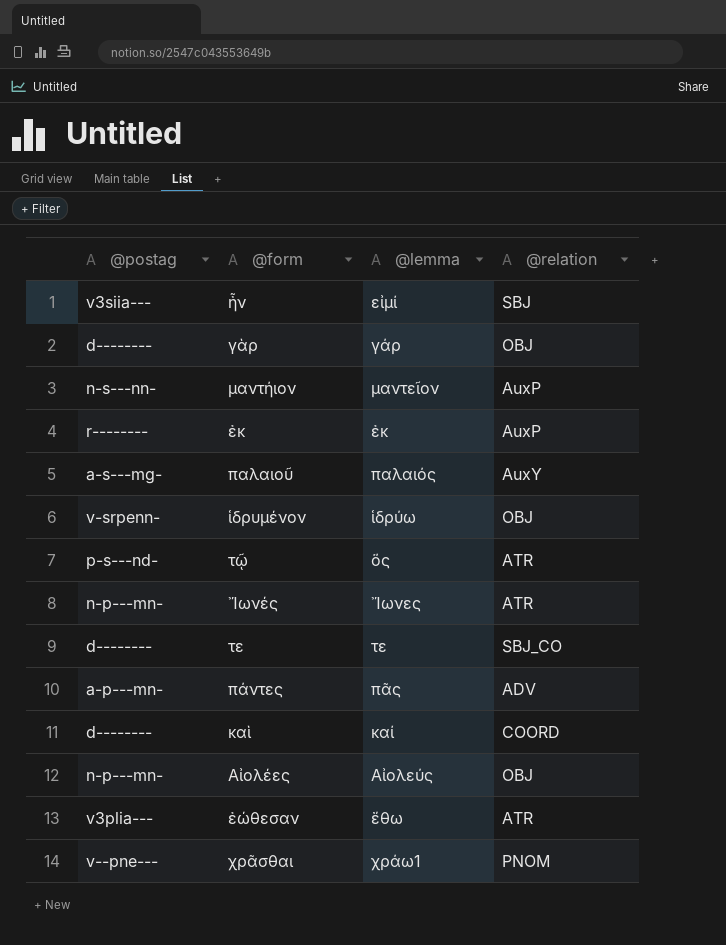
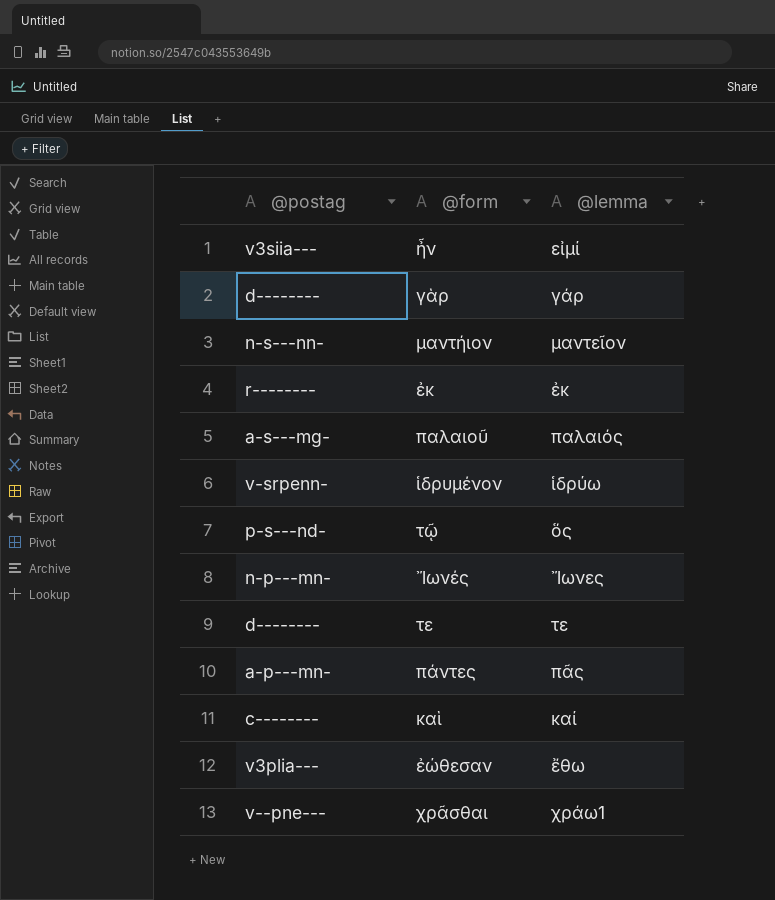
column @relation | position: 4 -> none
row Αἰολέες: n-p---mn- | Αἰολεύς | OBJ -> none
καὶ | @postag: d-------- -> c--------

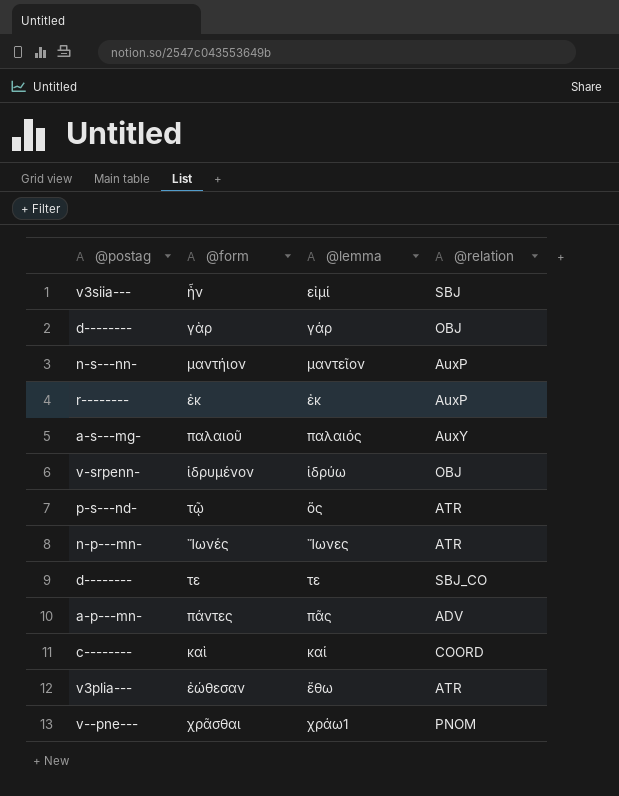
column @relation | position: none -> 4

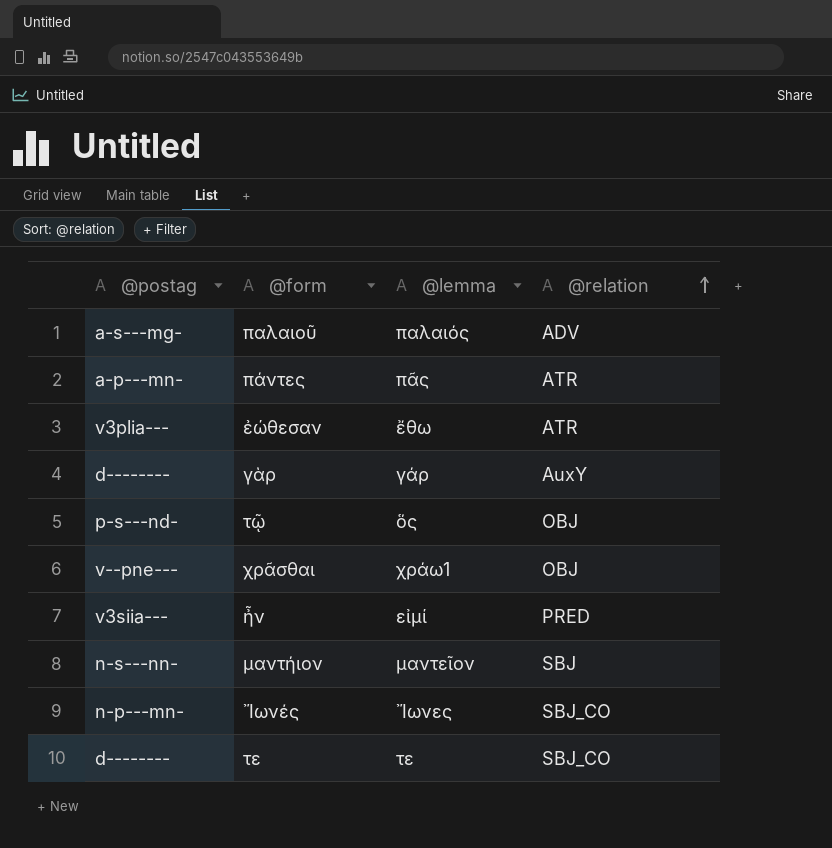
row order: none -> @relation ascending
row ἐκ: r-------- | ἐκ | AuxP -> none
row ἱδρυμένον: v-srpenn- | ἱδρύω | OBJ -> none
row καὶ: c-------- | καί | COORD -> none
παλαιοῦ | @relation: AuxY -> ADV
πάντες | @relation: ADV -> ATR
γὰρ | @relation: OBJ -> AuxY
τῷ | @relation: ATR -> OBJ
χρᾶσθαι | @relation: PNOM -> OBJ
ἦν | @relation: SBJ -> PRED
μαντήιον | @relation: AuxP -> SBJ
Ἴωνές | @relation: ATR -> SBJ_CO

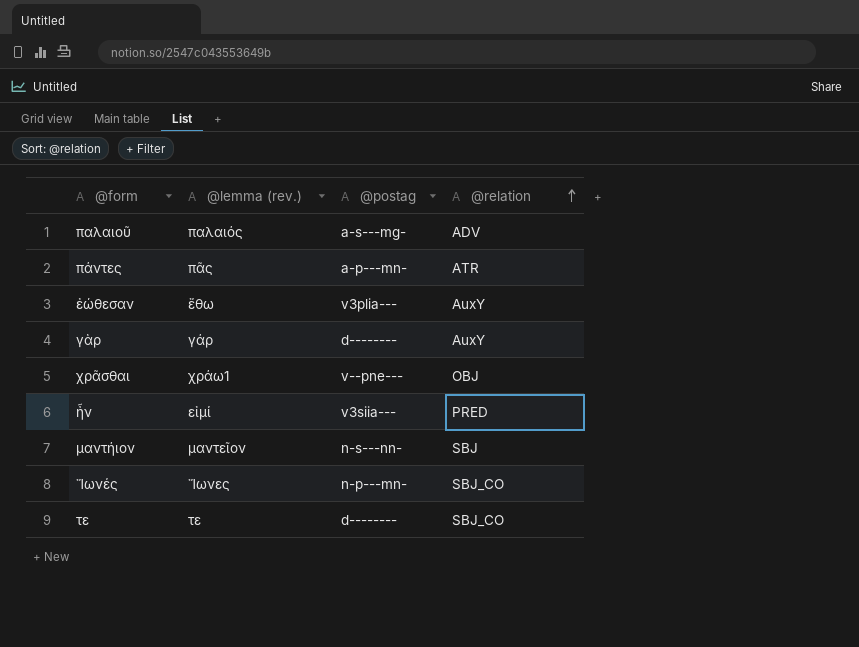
column name: @lemma -> @lemma (rev.)
column @postag | position: 1 -> 3
row τῷ: p-s---nd- | ὅς | OBJ -> none
ἐώθεσαν | @relation: ATR -> AuxY

